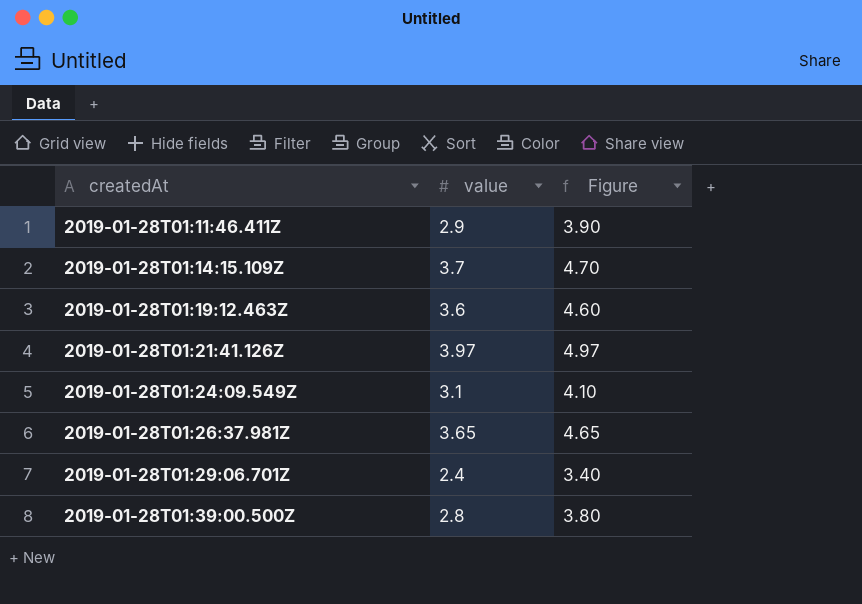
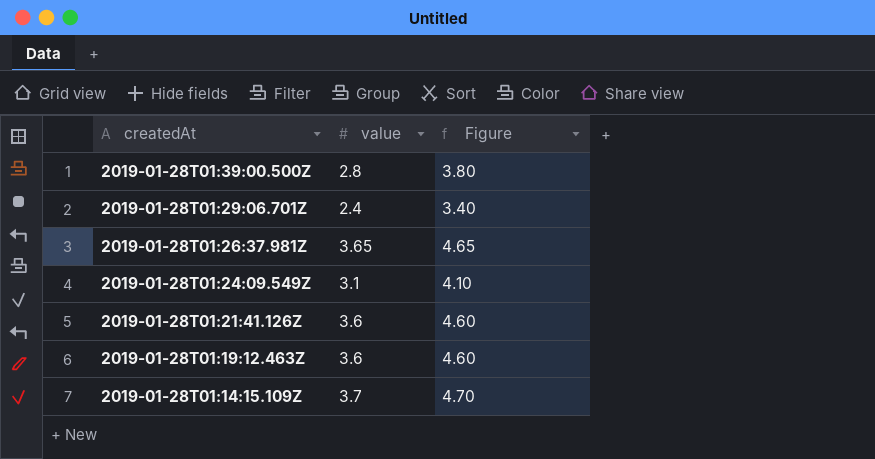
row order: createdAt ascending -> createdAt descending
row 2019-01-28T01:11:46.411Z: 2.9 | 3.90 -> none
2019-01-28T01:21:41.126Z | value: 3.97 -> 3.6
2019-01-28T01:21:41.126Z | Figure: 4.97 -> 4.60

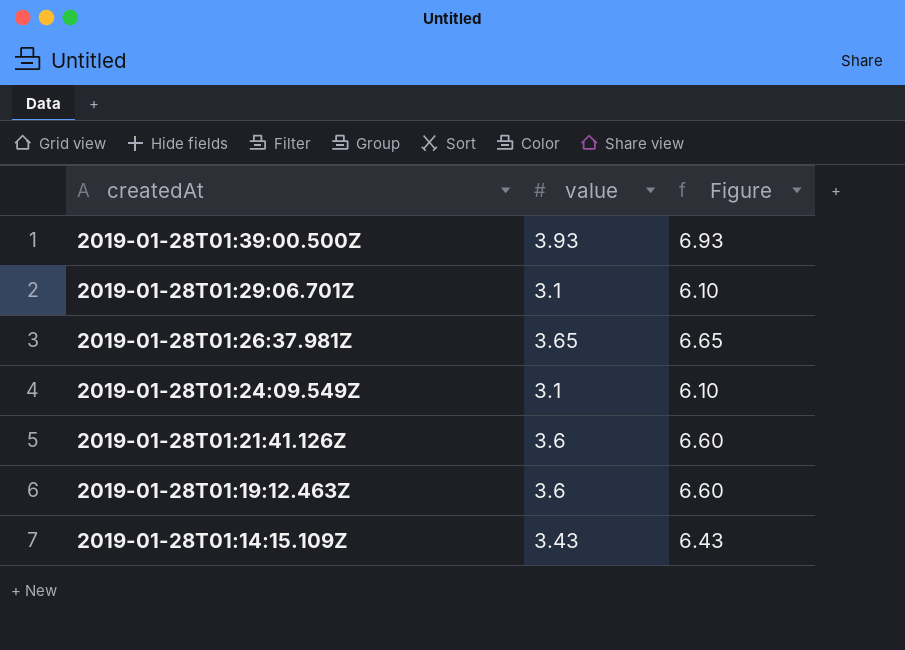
column Figure | formula: [value] + 1 -> [value] + 3
2019-01-28T01:39:00.500Z | value: 2.8 -> 3.93
2019-01-28T01:29:06.701Z | value: 2.4 -> 3.1
2019-01-28T01:14:15.109Z | value: 3.7 -> 3.43

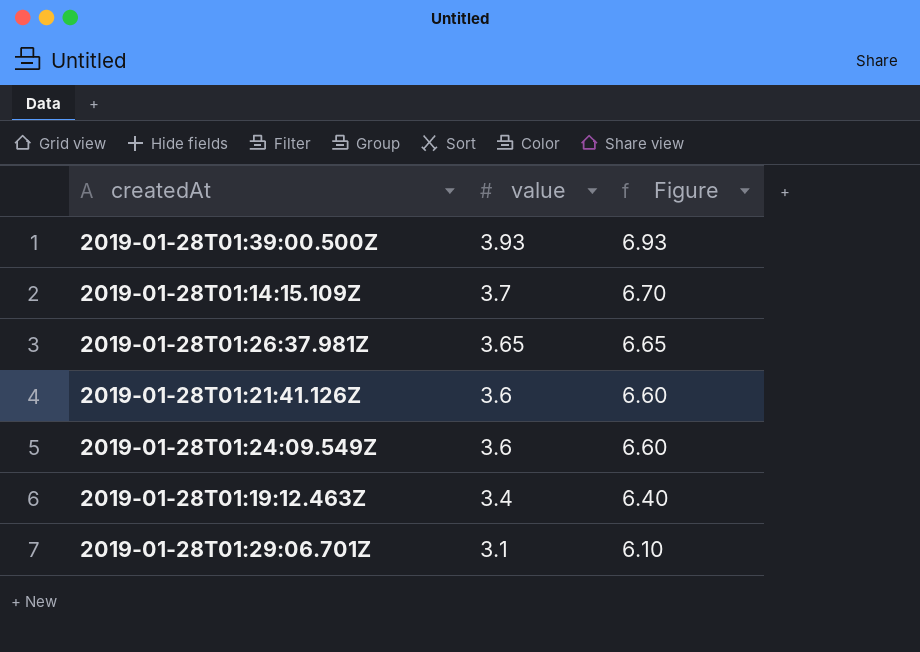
row order: createdAt descending -> value descending
2019-01-28T01:14:15.109Z | value: 3.43 -> 3.7
2019-01-28T01:14:15.109Z | Figure: 6.43 -> 6.70
2019-01-28T01:24:09.549Z | value: 3.1 -> 3.6
2019-01-28T01:24:09.549Z | Figure: 6.10 -> 6.60
2019-01-28T01:19:12.463Z | value: 3.6 -> 3.4
2019-01-28T01:19:12.463Z | Figure: 6.60 -> 6.40

